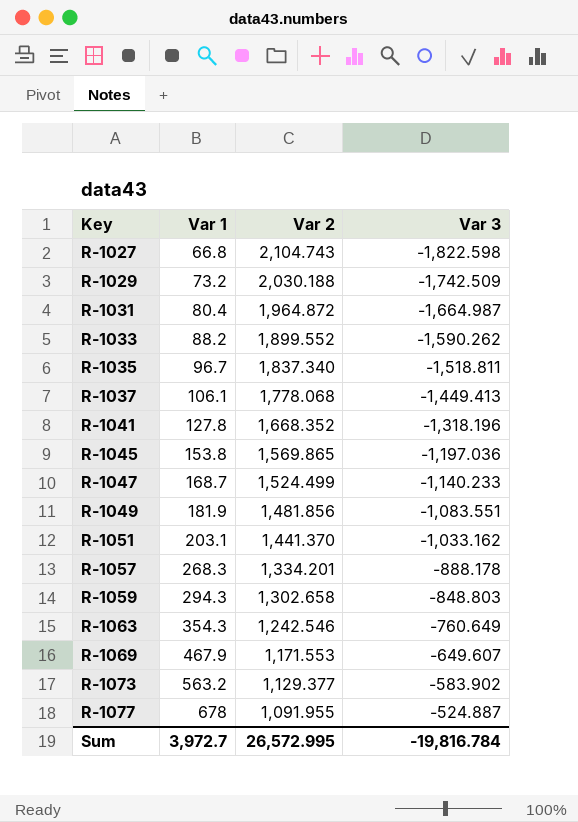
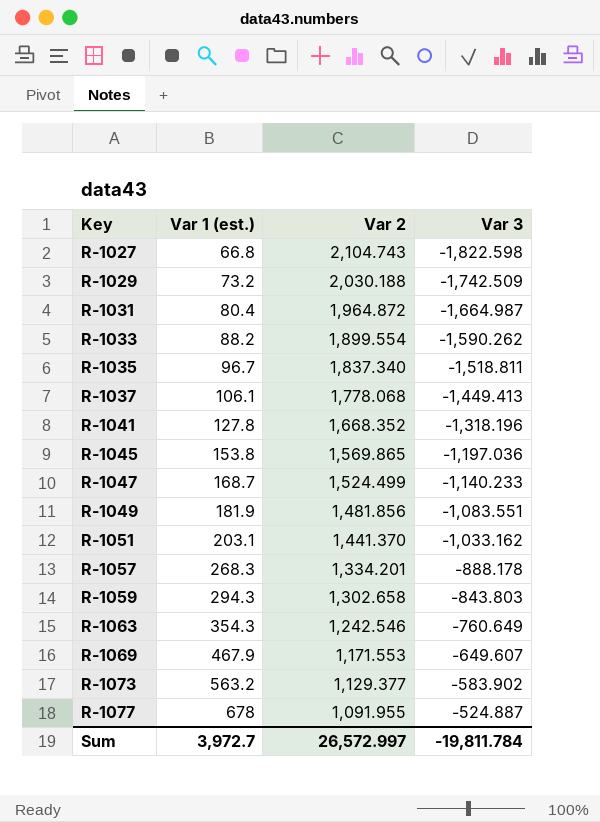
column name: Var 1 -> Var 1 (est.)
R-1033 | Var 2: 1,899.552 -> 1,899.554
R-1059 | Var 3: -848.803 -> -843.803
Sum | Var 2: 26,572.995 -> 26,572.997
Sum | Var 3: -19,816.784 -> -19,811.784

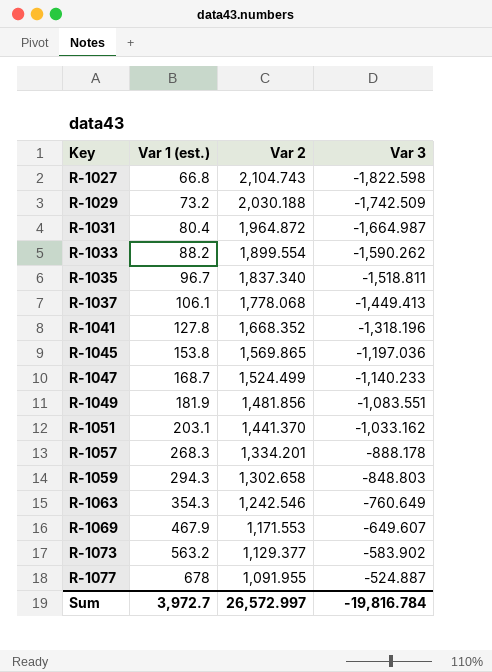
R-1059 | Var 3: -843.803 -> -848.803
Sum | Var 3: -19,811.784 -> -19,816.784

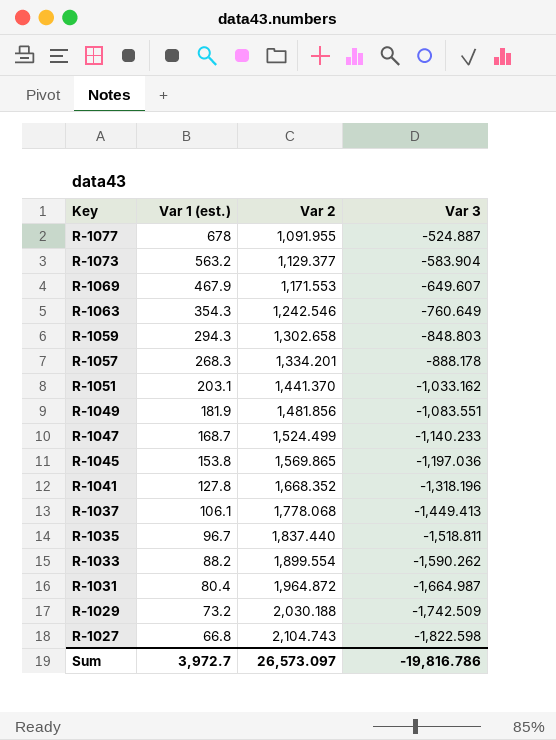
row order: Key ascending -> Key descending
R-1073 | Var 3: -583.902 -> -583.904
R-1035 | Var 2: 1,837.340 -> 1,837.440
Sum | Var 2: 26,572.997 -> 26,573.097
Sum | Var 3: -19,816.784 -> -19,816.786

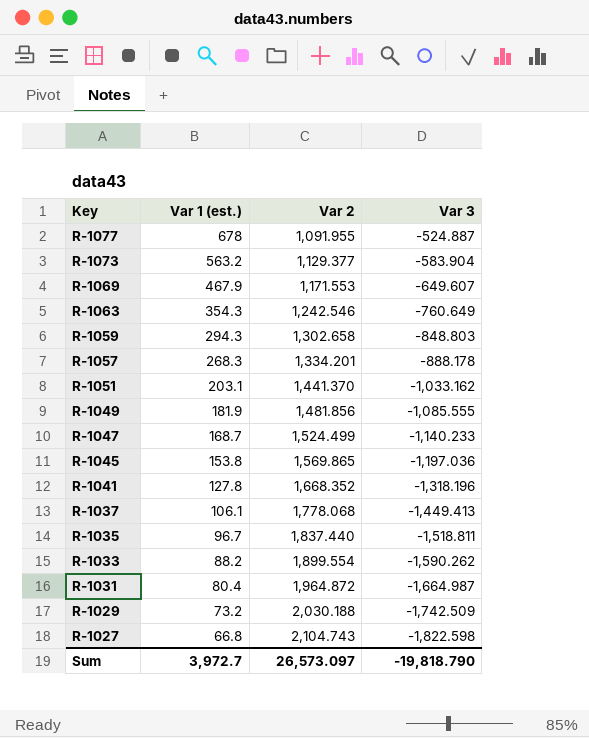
R-1049 | Var 3: -1,083.551 -> -1,085.555
Sum | Var 3: -19,816.786 -> -19,818.790

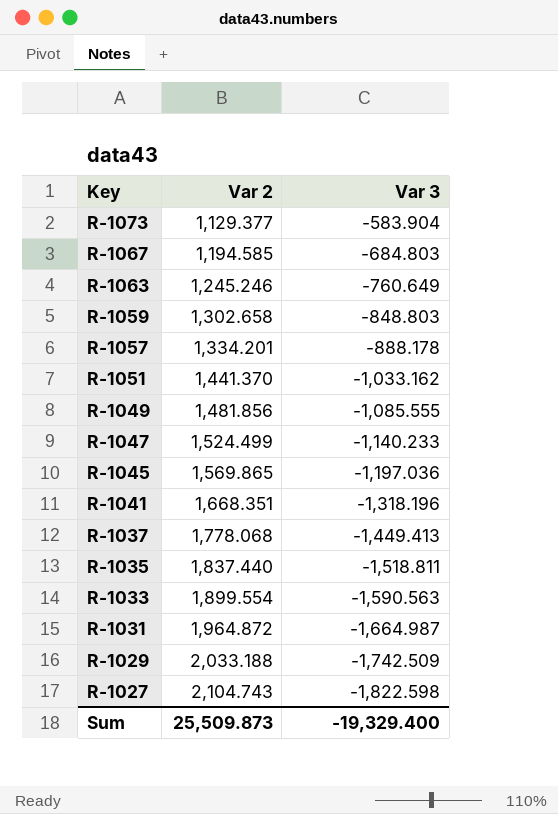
column Var 1 (est.) | position: 2 -> none
row R-1077: 678 | 1,091.955 | -524.887 -> none
row R-1069: 467.9 | 1,171.553 | -649.607 -> none
row R-1067: none -> 1,194.585 | -684.803
R-1063 | Var 2: 1,242.546 -> 1,245.246
R-1041 | Var 2: 1,668.352 -> 1,668.351
R-1033 | Var 3: -1,590.262 -> -1,590.563
R-1029 | Var 2: 2,030.188 -> 2,033.188
Sum | Var 2: 26,573.097 -> 25,509.873
Sum | Var 3: -19,818.790 -> -19,329.400

